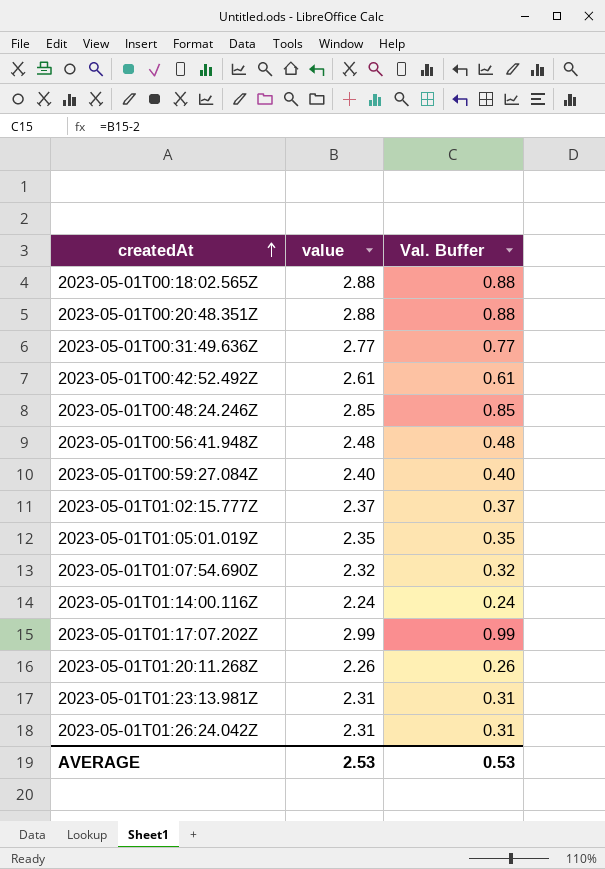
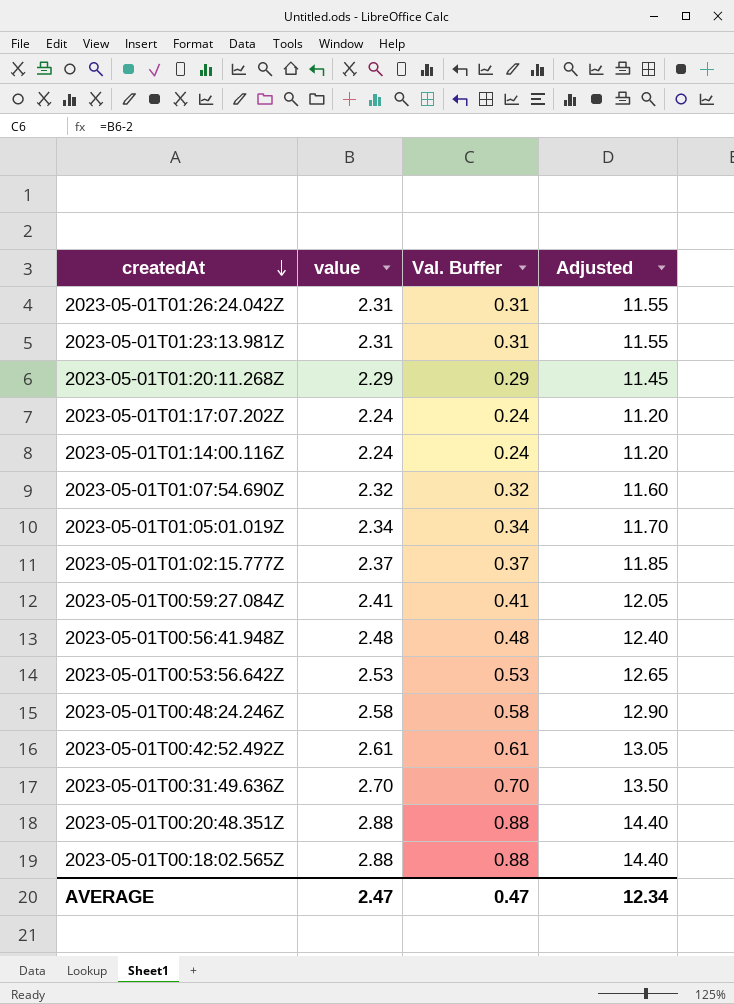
row order: createdAt ascending -> createdAt descending
column Adjusted | formula: none -> [value] * 5
2023-05-01T01:20:11.268Z | value: 2.26 -> 2.29
2023-05-01T01:20:11.268Z | Val. Buffer: 0.26 -> 0.29
2023-05-01T01:17:07.202Z | value: 2.99 -> 2.24
2023-05-01T01:17:07.202Z | Val. Buffer: 0.99 -> 0.24
2023-05-01T01:05:01.019Z | value: 2.35 -> 2.34
2023-05-01T01:05:01.019Z | Val. Buffer: 0.35 -> 0.34
2023-05-01T00:59:27.084Z | value: 2.40 -> 2.41
2023-05-01T00:59:27.084Z | Val. Buffer: 0.40 -> 0.41
row 2023-05-01T00:53:56.642Z: none -> 2.53 | 0.53 | 12.65
2023-05-01T00:48:24.246Z | value: 2.85 -> 2.58
2023-05-01T00:48:24.246Z | Val. Buffer: 0.85 -> 0.58
2023-05-01T00:31:49.636Z | value: 2.77 -> 2.70
2023-05-01T00:31:49.636Z | Val. Buffer: 0.77 -> 0.70
AVERAGE | value: 2.53 -> 2.47
AVERAGE | Val. Buffer: 0.53 -> 0.47

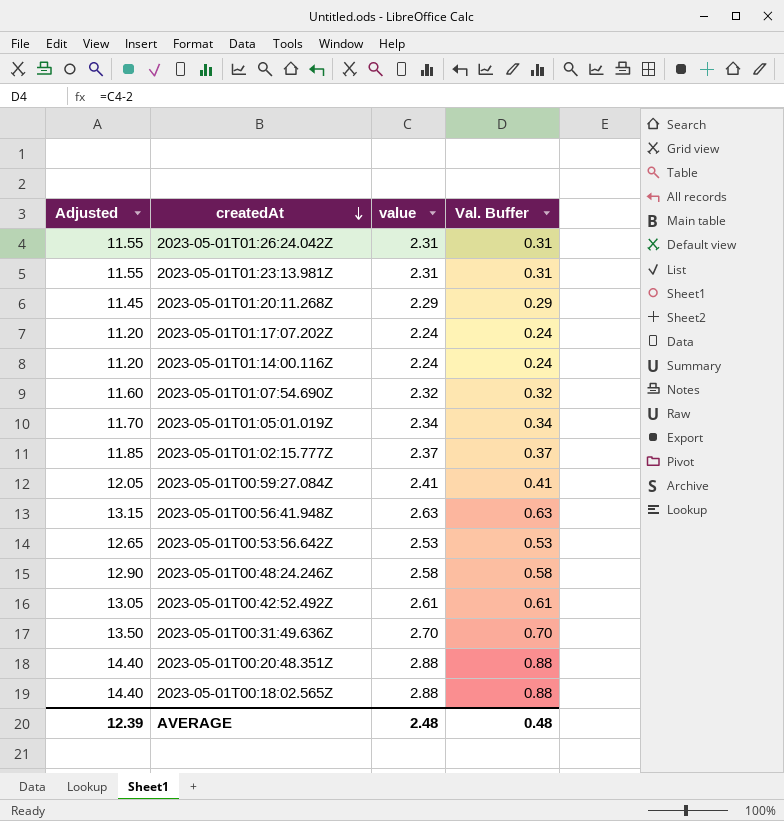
column Adjusted | position: 4 -> 1
2023-05-01T00:56:41.948Z | Adjusted: 12.40 -> 13.15
2023-05-01T00:56:41.948Z | value: 2.48 -> 2.63
2023-05-01T00:56:41.948Z | Val. Buffer: 0.48 -> 0.63
AVERAGE | Adjusted: 12.34 -> 12.39
AVERAGE | value: 2.47 -> 2.48
AVERAGE | Val. Buffer: 0.47 -> 0.48

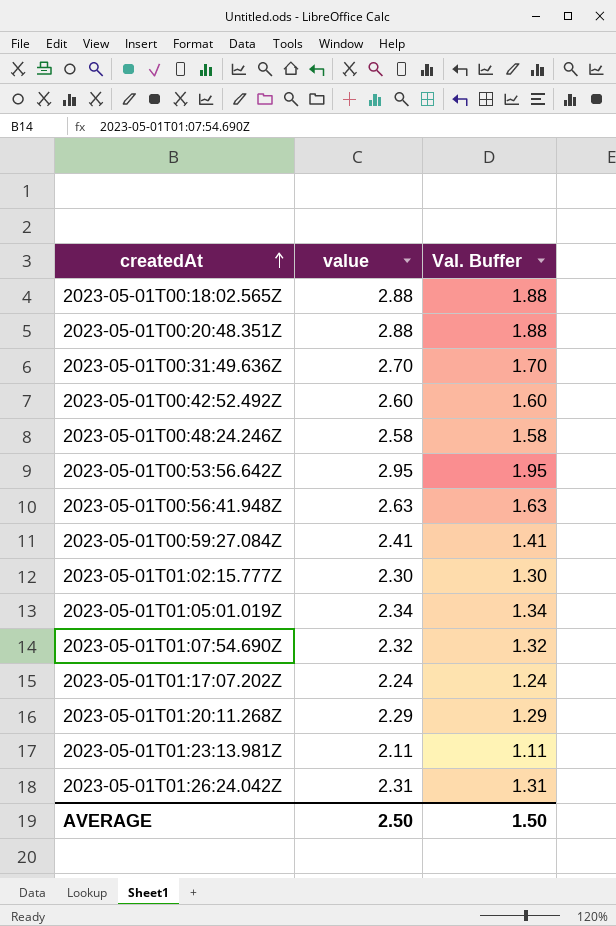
row order: createdAt descending -> createdAt ascending
column Adjusted | formula: [value] * 5 -> none
column Val. Buffer | formula: [value] - 2 -> [value] - 1
row 2023-05-01T01:14:00.116Z: 11.20 | 2.24 | 0.24 -> none
2023-05-01T00:42:52.492Z | value: 2.61 -> 2.60
2023-05-01T00:53:56.642Z | value: 2.53 -> 2.95
2023-05-01T01:02:15.777Z | value: 2.37 -> 2.30
2023-05-01T01:23:13.981Z | value: 2.31 -> 2.11
AVERAGE | value: 2.48 -> 2.50
AVERAGE | Val. Buffer: 0.48 -> 1.50

